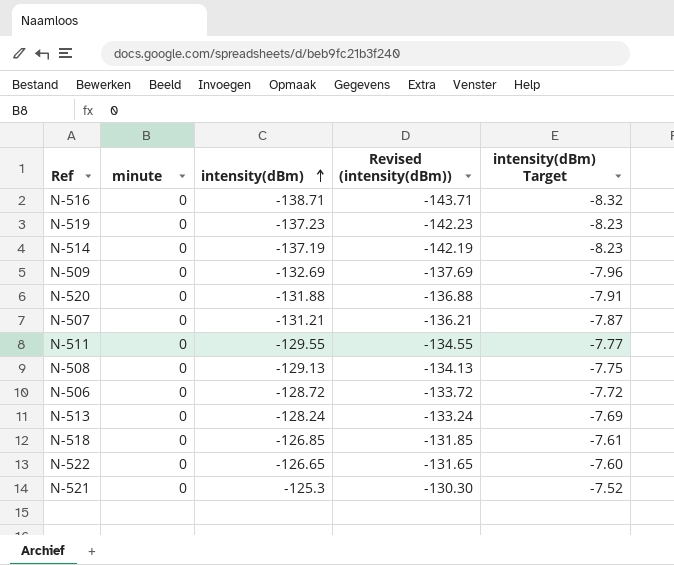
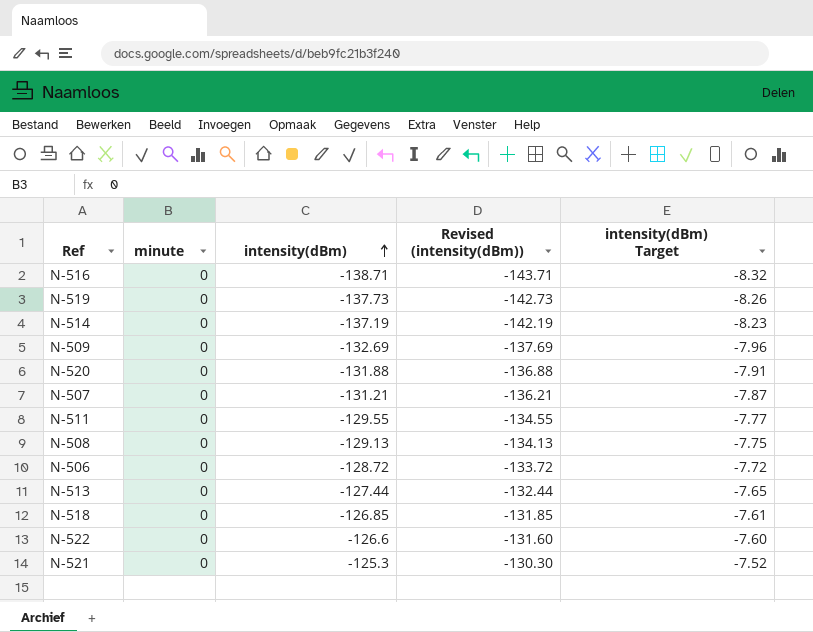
N-519 | intensity(dBm): -137.23 -> -137.73
N-519 | Revised (intensity(dBm)): -142.23 -> -142.73
N-519 | intensity(dBm) Target: -8.23 -> -8.26
N-513 | intensity(dBm): -128.24 -> -127.44
N-513 | Revised (intensity(dBm)): -133.24 -> -132.44
N-513 | intensity(dBm) Target: -7.69 -> -7.65
N-522 | intensity(dBm): -126.65 -> -126.6
N-522 | Revised (intensity(dBm)): -131.65 -> -131.60

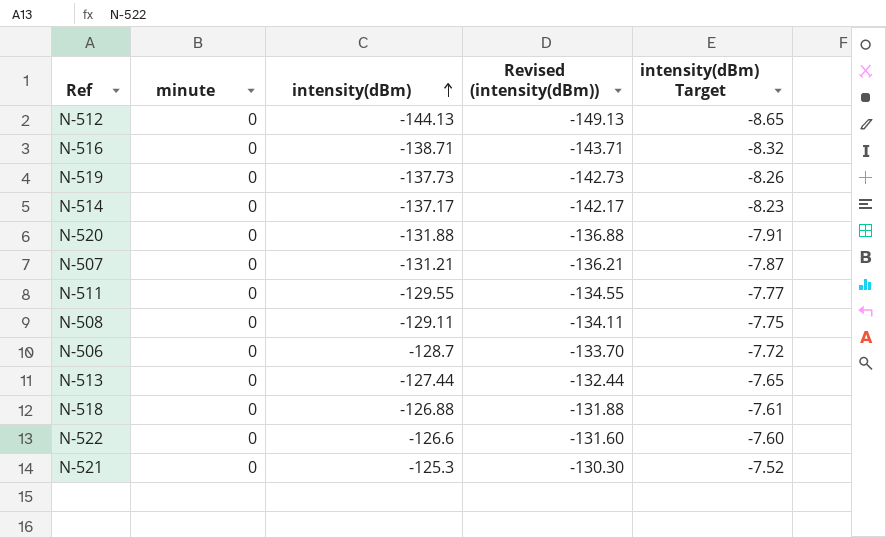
row N-509: 0 | -132.69 | -137.69 | -7.96 -> none
row N-512: none -> 0 | -144.13 | -149.13 | -8.65
N-514 | intensity(dBm): -137.19 -> -137.17
N-514 | Revised (intensity(dBm)): -142.19 -> -142.17
N-508 | intensity(dBm): -129.13 -> -129.11
N-508 | Revised (intensity(dBm)): -134.13 -> -134.11
N-506 | intensity(dBm): -128.72 -> -128.7
N-506 | Revised (intensity(dBm)): -133.72 -> -133.70
N-518 | intensity(dBm): -126.85 -> -126.88
N-518 | Revised (intensity(dBm)): -131.85 -> -131.88

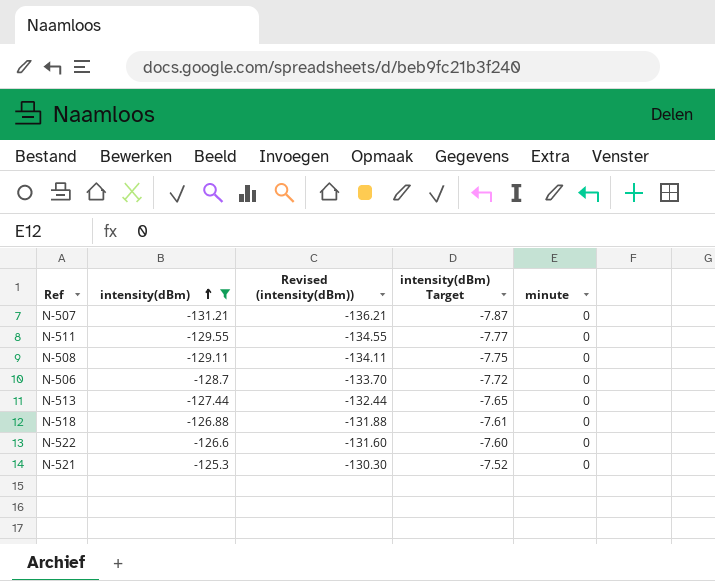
filter: none -> intensity(dBm) >= -131.21
column minute | position: 2 -> 5

